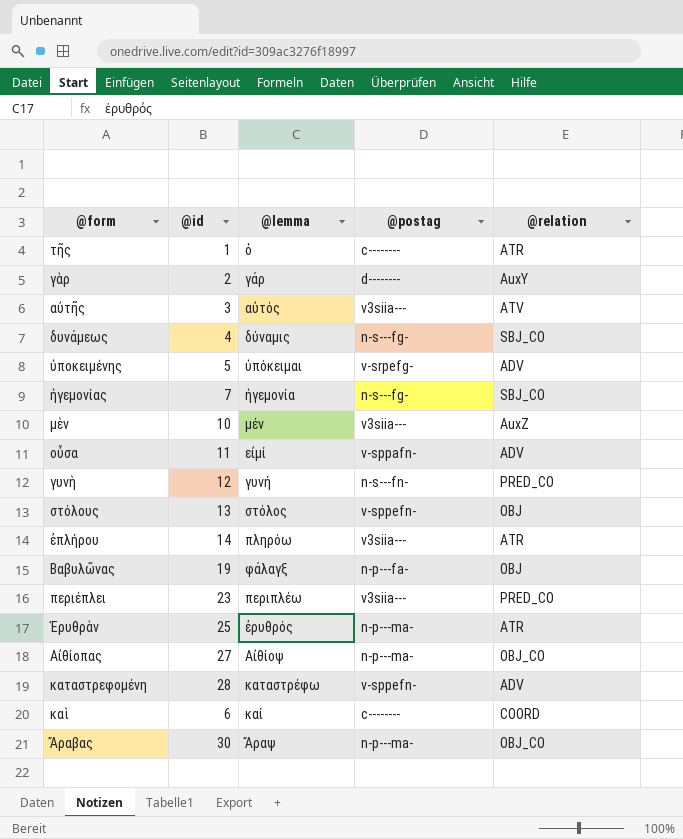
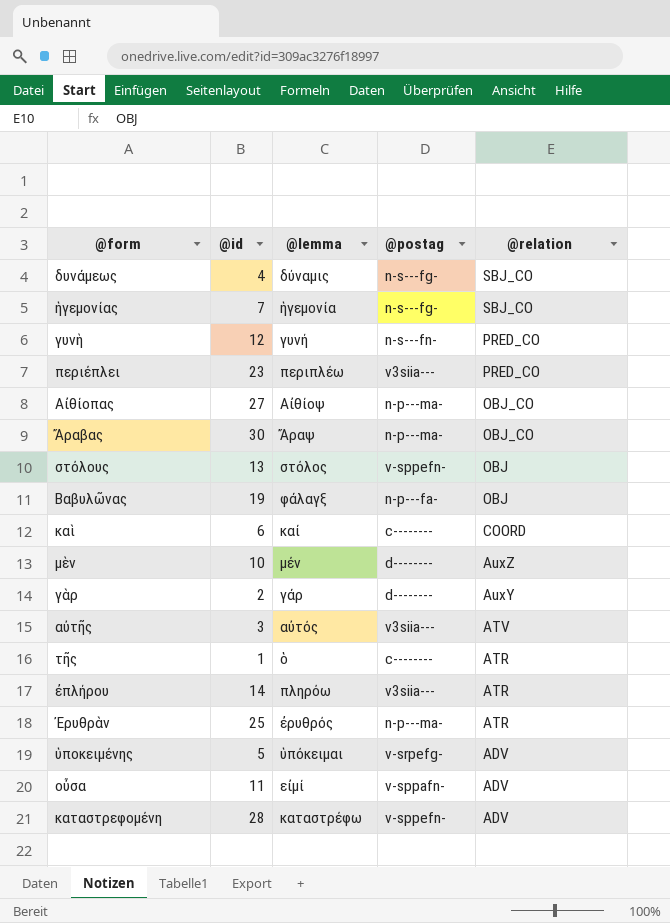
row order: none -> @relation descending
μὲν | @postag: v3siia--- -> d--------

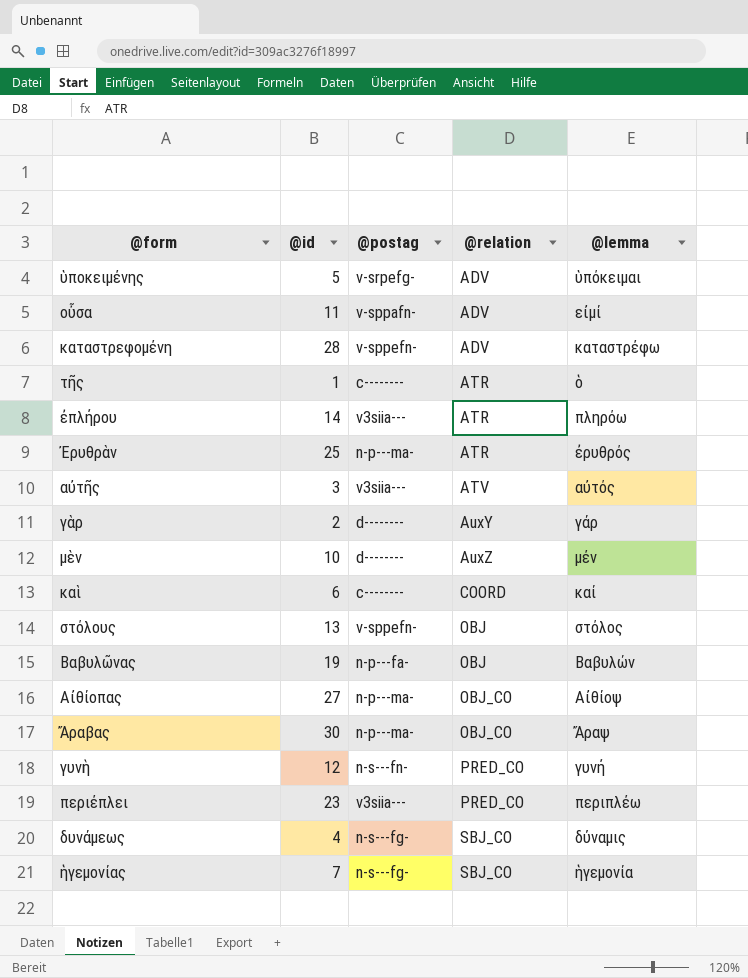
row order: @relation descending -> @relation ascending
column @lemma | position: 3 -> 5
Βαβυλῶνας | @lemma: φάλαγξ -> Βαβυλών

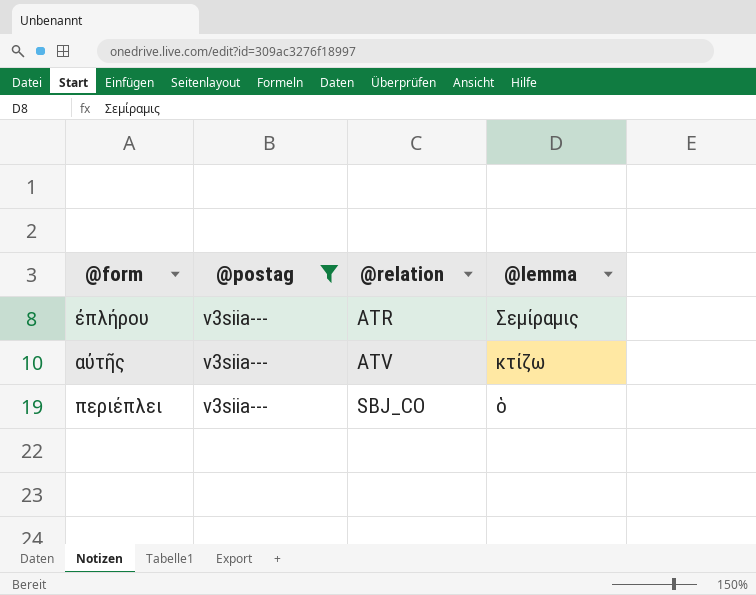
filter: none -> @postag = v3siia---
column @id | position: 2 -> none
ἐπλήρου | @lemma: πληρόω -> Σεμίραμις
αὐτῆς | @lemma: αὐτός -> κτίζω
περιέπλει | @relation: PRED_CO -> SBJ_CO
περιέπλει | @lemma: περιπλέω -> ὁ

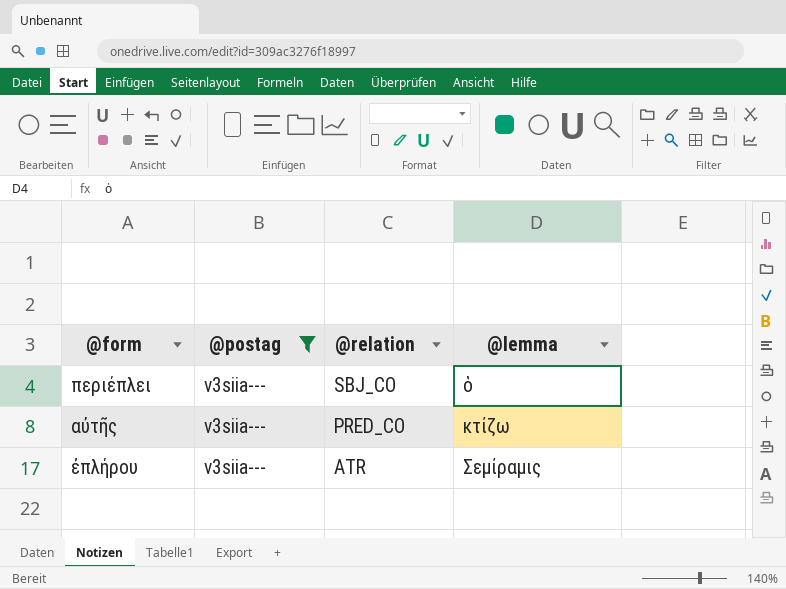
row order: @relation ascending -> @relation descending
αὐτῆς | @relation: ATV -> PRED_CO

